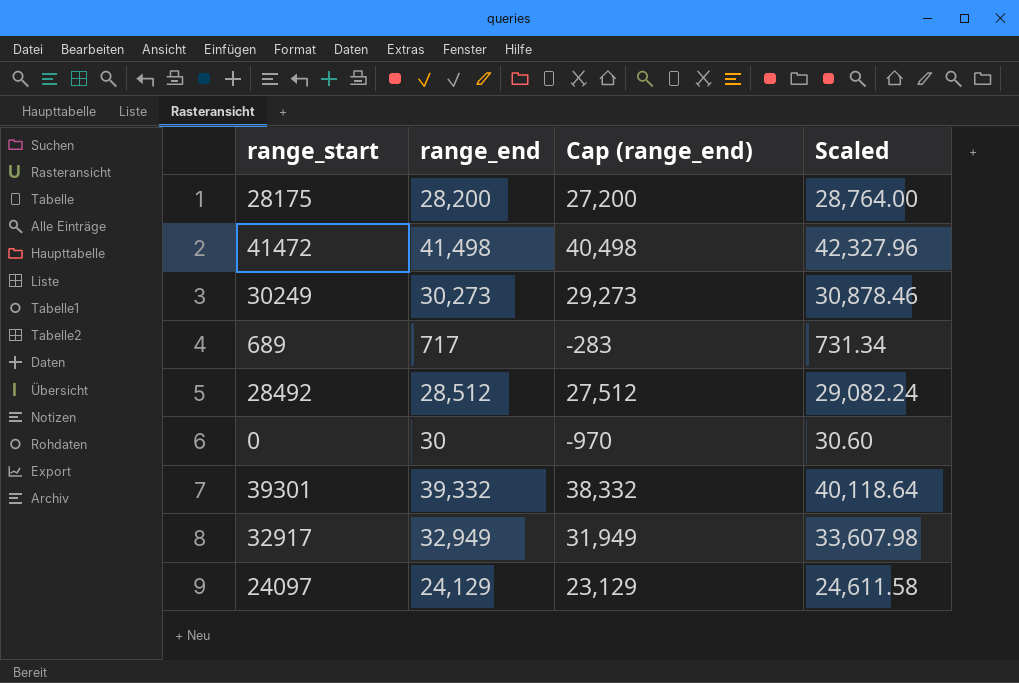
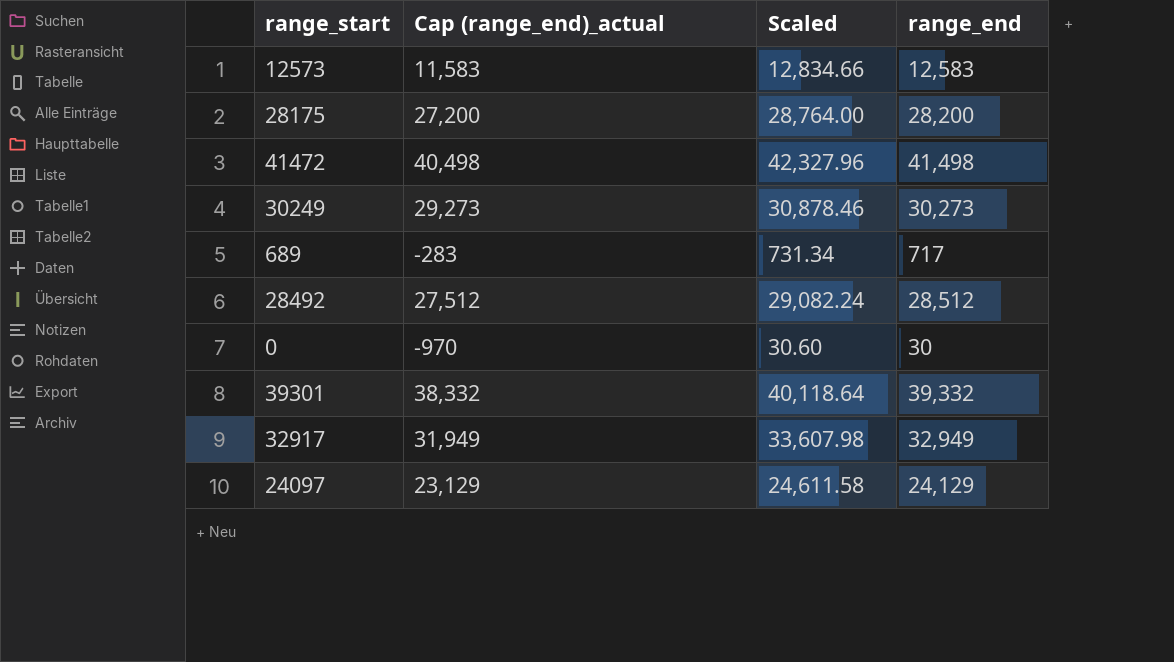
column name: Cap (range_end) -> Cap (range_end)_actual
column range_end | position: 2 -> 4
row 12573: none -> 11,583 | 12,834.66 | 12,583

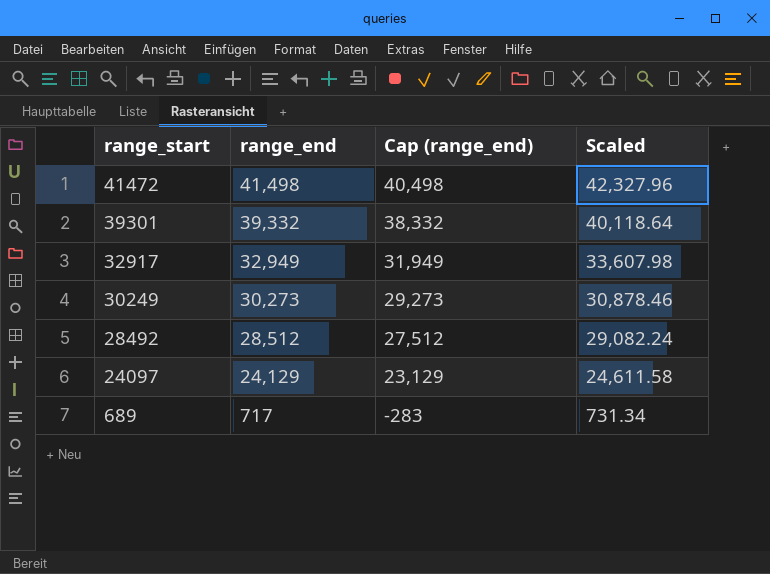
row order: none -> range_start descending
column range_end | position: 4 -> 2
column name: Cap (range_end)_actual -> Cap (range_end)
row 12573: 11,583 | 12,834.66 | 12,583 -> none
row 28175: 27,200 | 28,764.00 | 28,200 -> none
row 0: -970 | 30.60 | 30 -> none

